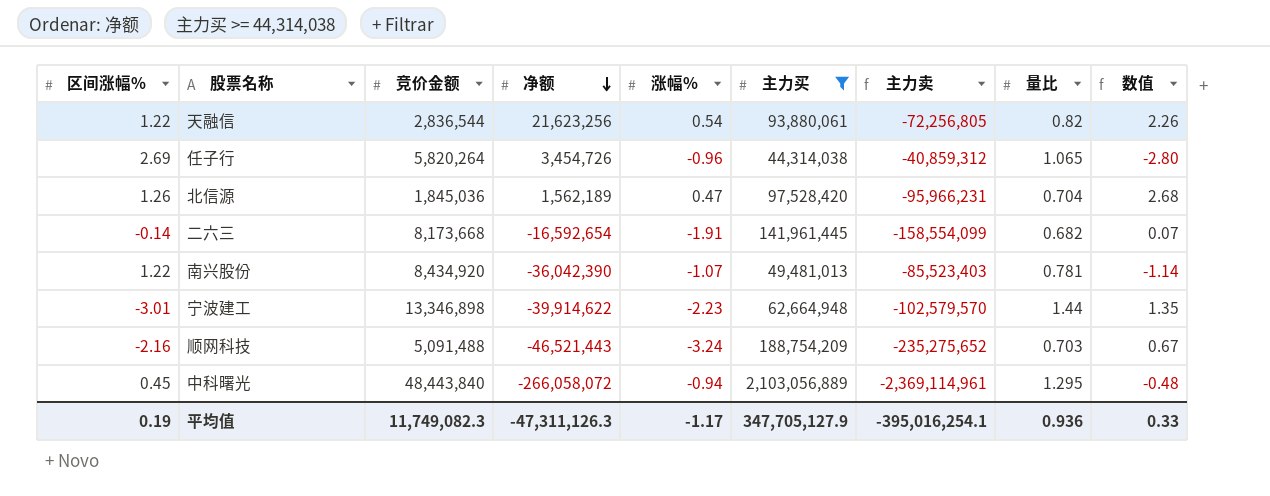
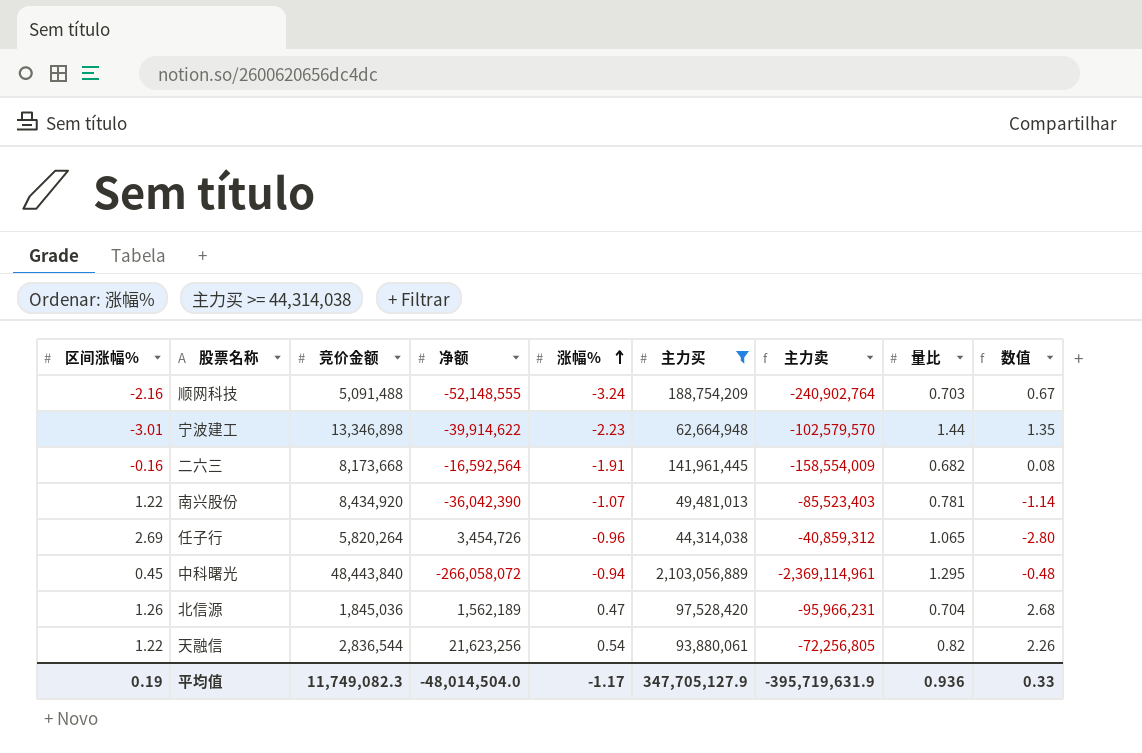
row order: 净额 descending -> 涨幅% ascending
顺网科技 | 净额: -46,521,443 -> -52,148,555
顺网科技 | 主力卖: -235,275,652 -> -240,902,764
二六三 | 区间涨幅%: -0.14 -> -0.16
二六三 | 净额: -16,592,654 -> -16,592,564
二六三 | 主力卖: -158,554,099 -> -158,554,009
二六三 | 数值: 0.07 -> 0.08
平均值 | 净额: -47,311,126.3 -> -48,014,504.0
平均值 | 主力卖: -395,016,254.1 -> -395,719,631.9

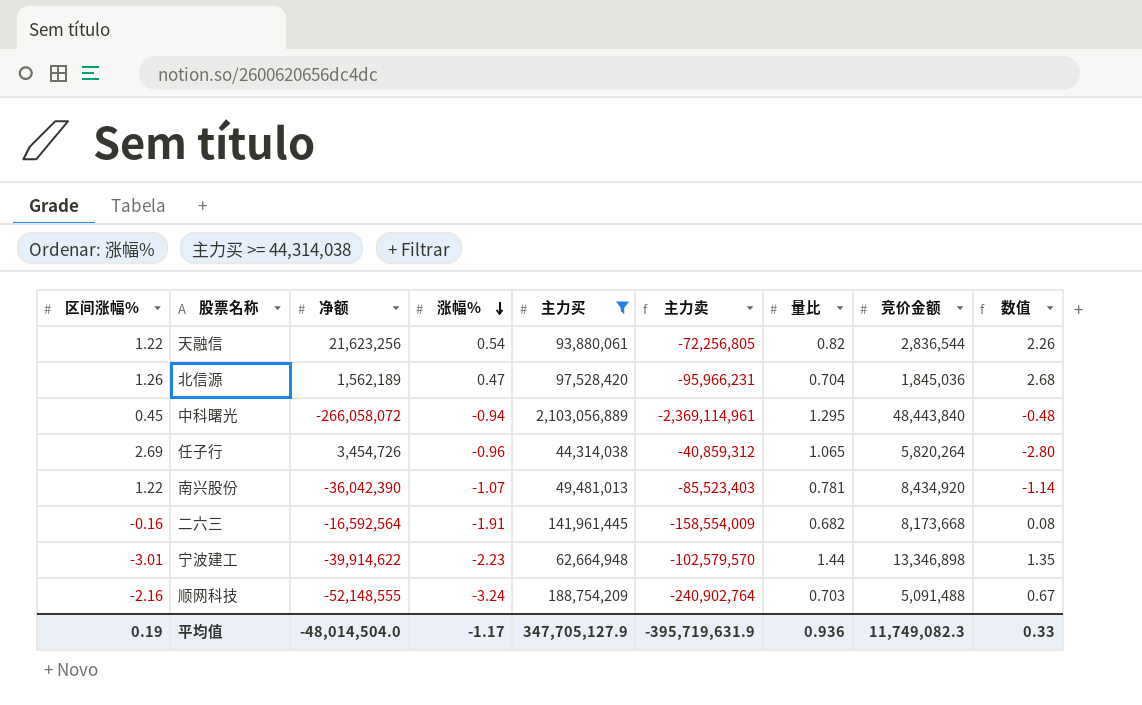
row order: 涨幅% ascending -> 涨幅% descending
column 竞价金额 | position: 3 -> 8

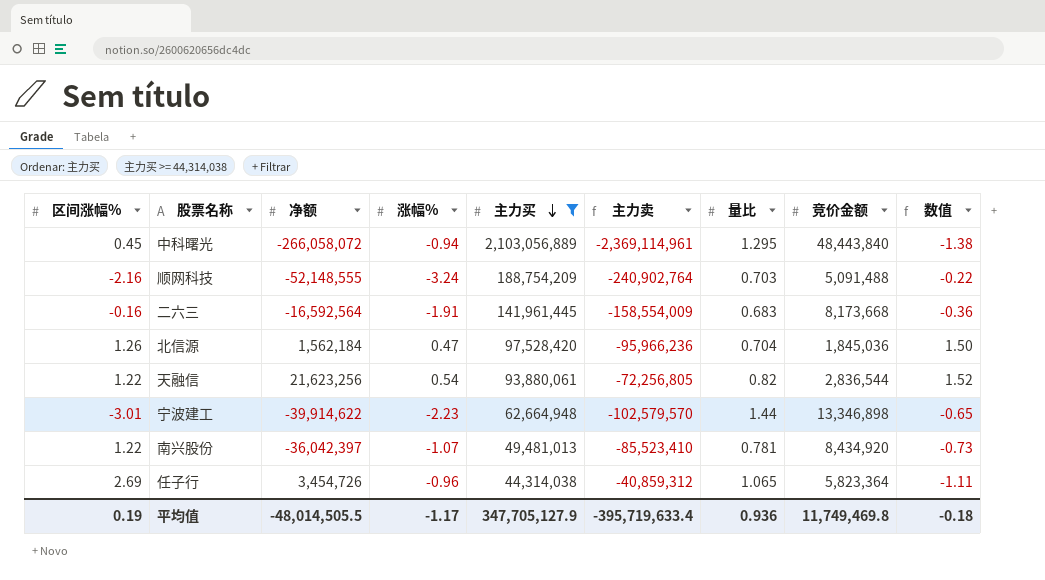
row order: 涨幅% descending -> 主力买 descending
column 数值 | formula: [区间涨幅%] / [涨幅%] -> [量比] / [涨幅%]
二六三 | 量比: 0.682 -> 0.683
北信源 | 净额: 1,562,189 -> 1,562,184
北信源 | 主力卖: -95,966,231 -> -95,966,236
南兴股份 | 净额: -36,042,390 -> -36,042,397
南兴股份 | 主力卖: -85,523,403 -> -85,523,410
任子行 | 竞价金额: 5,820,264 -> 5,823,364
平均值 | 净额: -48,014,504.0 -> -48,014,505.5
平均值 | 主力卖: -395,719,631.9 -> -395,719,633.4
平均值 | 竞价金额: 11,749,082.3 -> 11,749,469.8
平均值 | 数值: 0.33 -> -0.18

